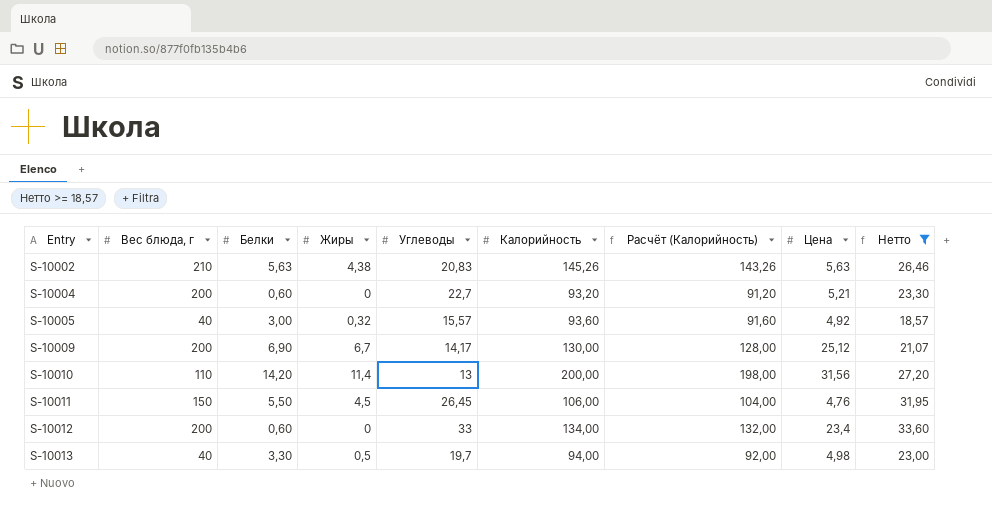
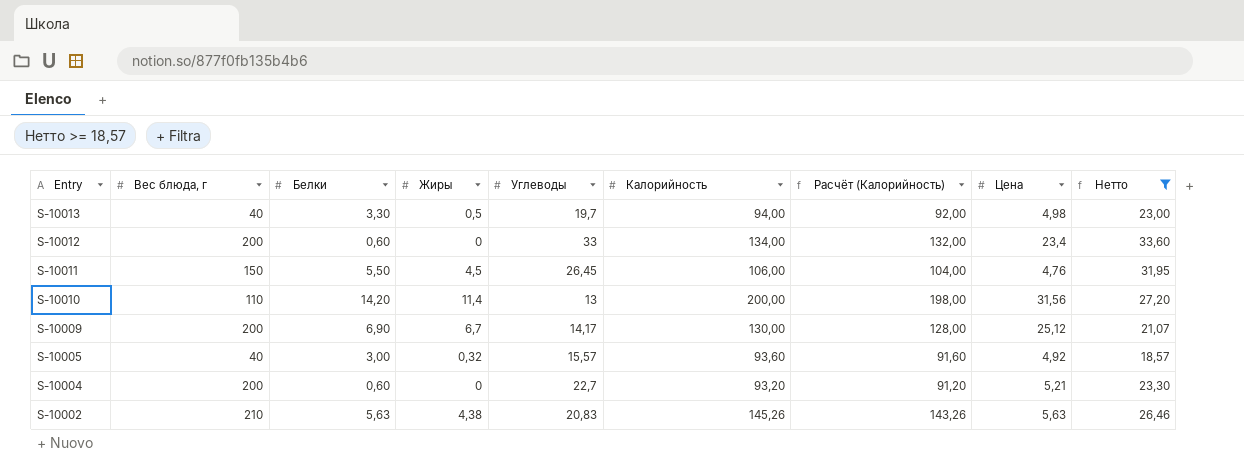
row order: Entry ascending -> Entry descending

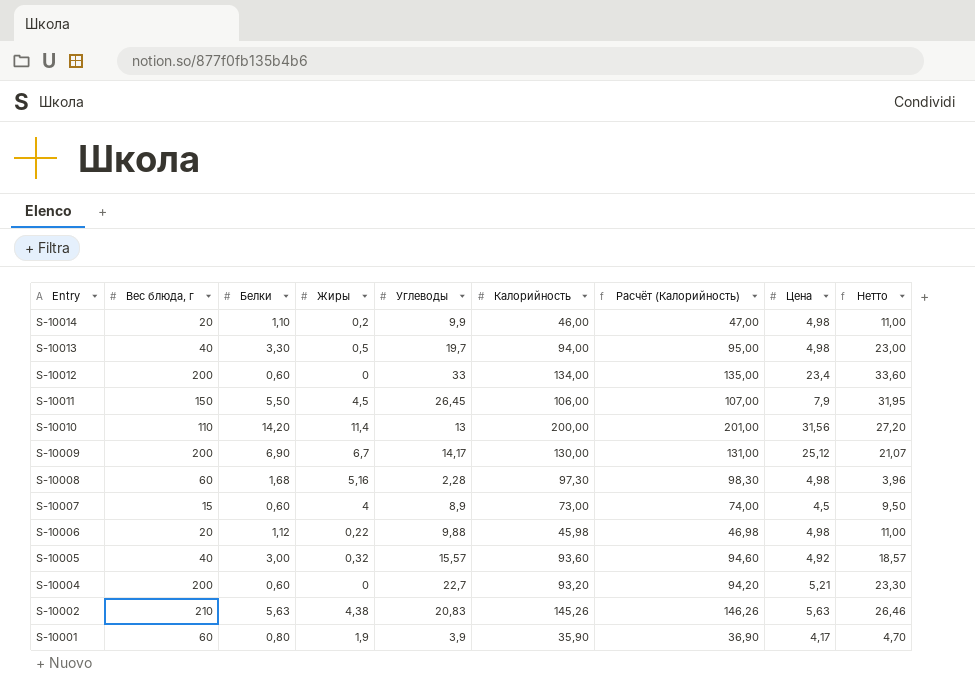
filter: Нетто >= 18,57 -> none
column Расчёт (Калорийность) | formula: [Калорийность] - 2 -> [Калорийность] + 1
S-10011 | Цена: 4,76 -> 7,9

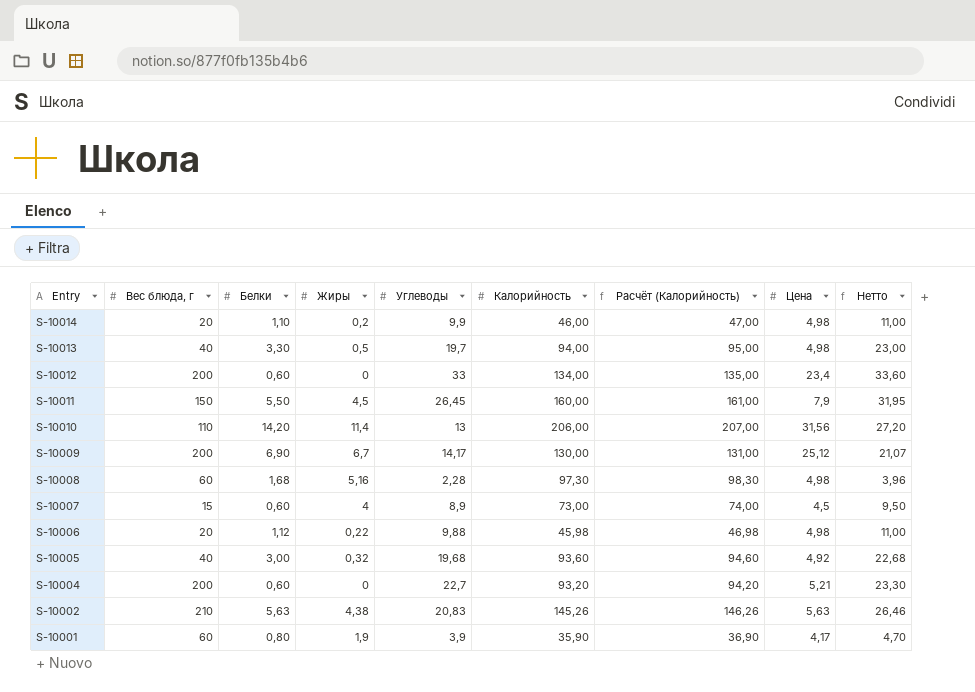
S-10011 | Калорийность: 106,00 -> 160,00
S-10011 | Расчёт (Калорийность): 107,00 -> 161,00
S-10010 | Калорийность: 200,00 -> 206,00
S-10010 | Расчёт (Калорийность): 201,00 -> 207,00
S-10005 | Углеводы: 15,57 -> 19,68
S-10005 | Нетто: 18,57 -> 22,68

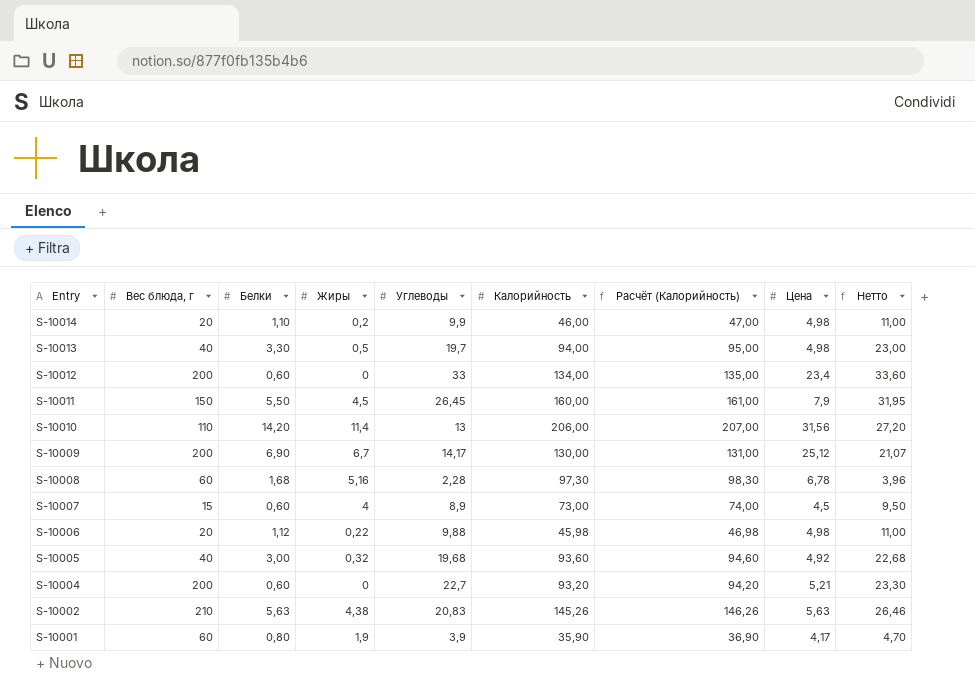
S-10008 | Цена: 4,98 -> 6,78

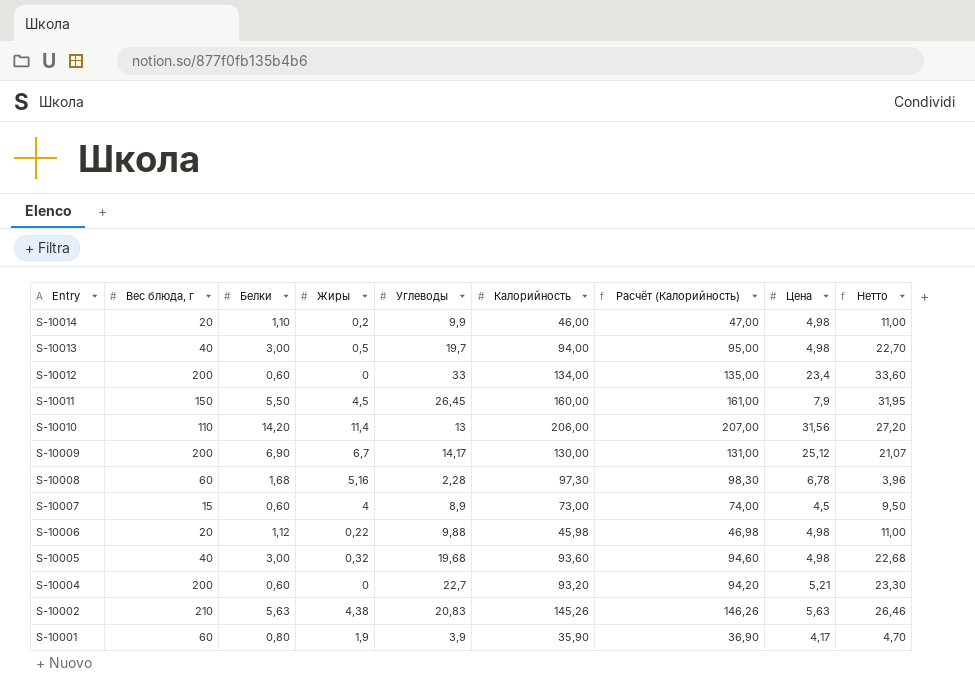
S-10013 | Белки: 3,30 -> 3,00
S-10013 | Нетто: 23,00 -> 22,70
S-10005 | Цена: 4,92 -> 4,98

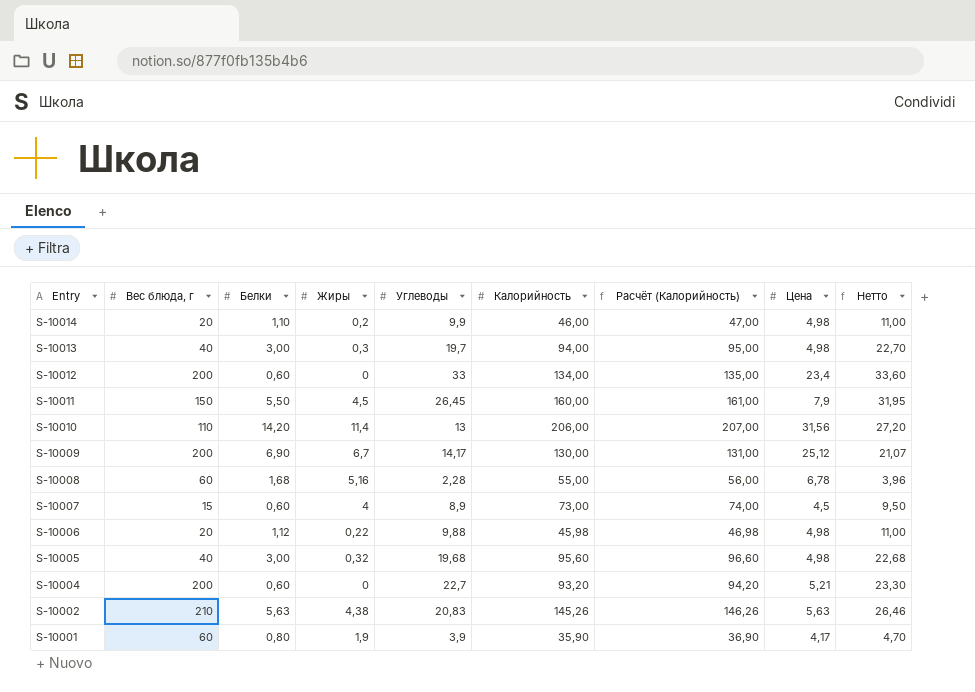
S-10013 | Жиры: 0,5 -> 0,3
S-10008 | Калорийность: 97,30 -> 55,00
S-10008 | Расчёт (Калорийность): 98,30 -> 56,00
S-10005 | Калорийность: 93,60 -> 95,60
S-10005 | Расчёт (Калорийность): 94,60 -> 96,60

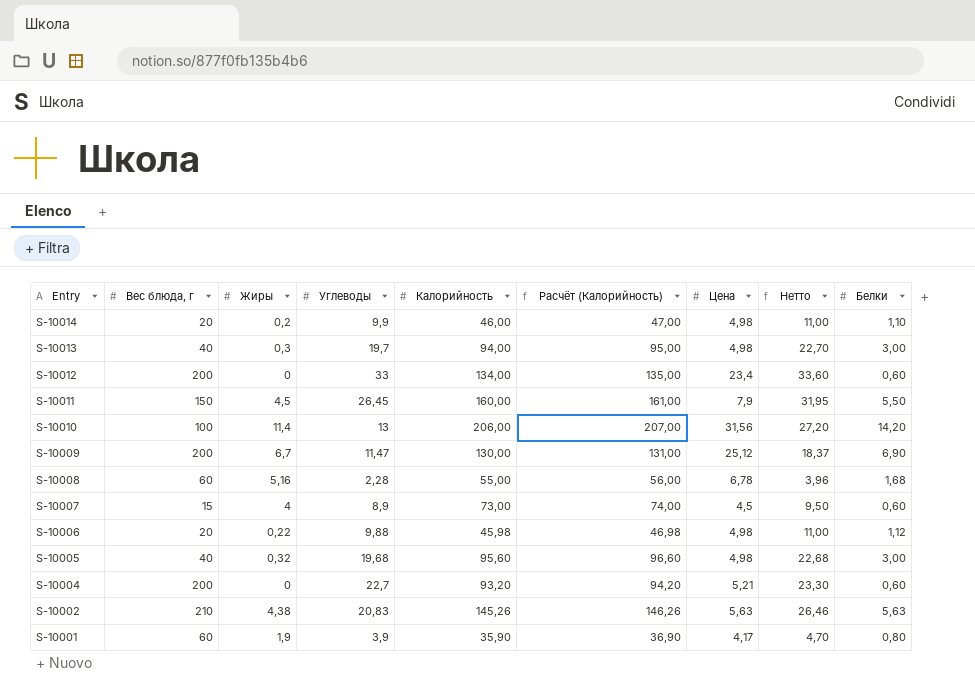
column Белки | position: 3 -> 9
S-10010 | Вес блюда, г: 110 -> 100
S-10009 | Углеводы: 14,17 -> 11,47
S-10009 | Нетто: 21,07 -> 18,37

